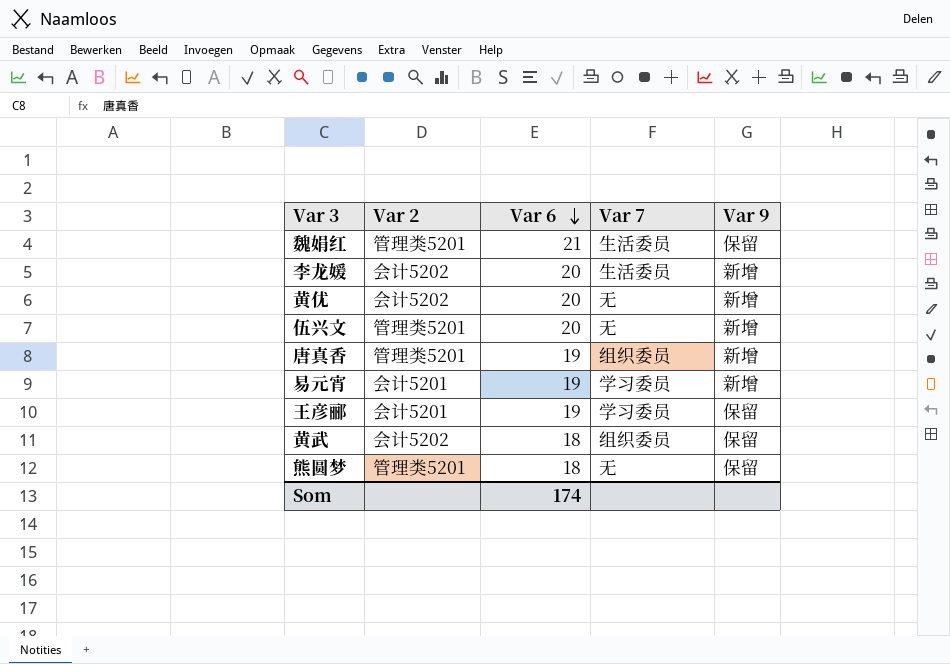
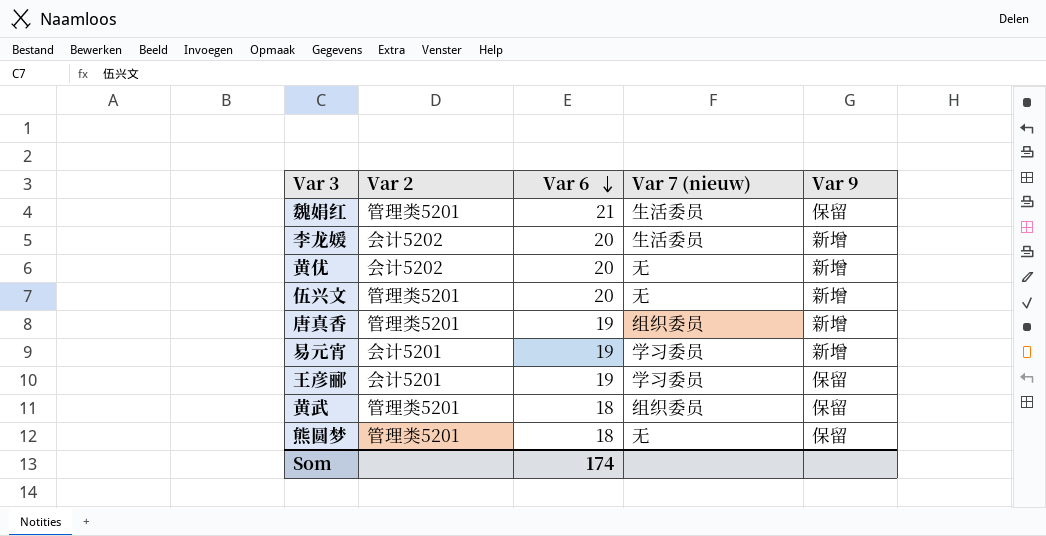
column name: Var 7 -> Var 7 (nieuw)
黄武 | Var 2: 会计5202 -> 管理类5201

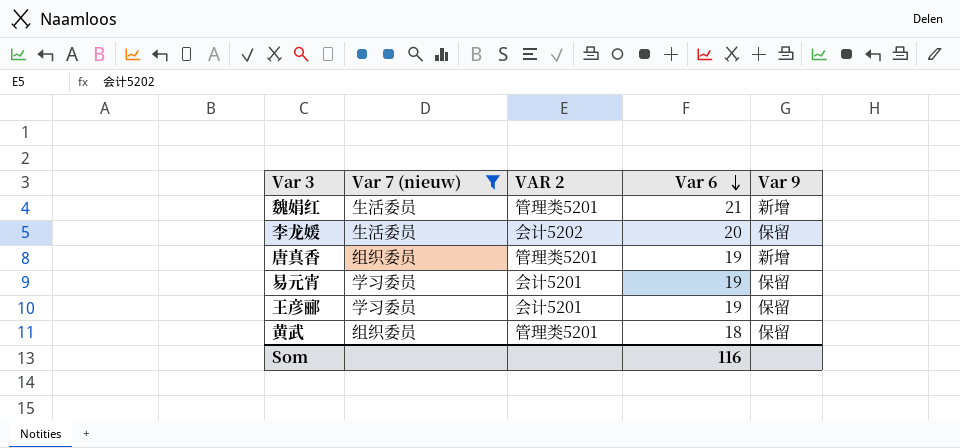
filter: none -> Var 7 (nieuw) != 无
column Var 7 (nieuw) | position: 4 -> 2
column name: Var 2 -> VAR 2
魏娟红 | Var 9: 保留 -> 新增
李龙媛 | Var 9: 新增 -> 保留
易元宵 | Var 9: 新增 -> 保留
Som | Var 6: 174 -> 116

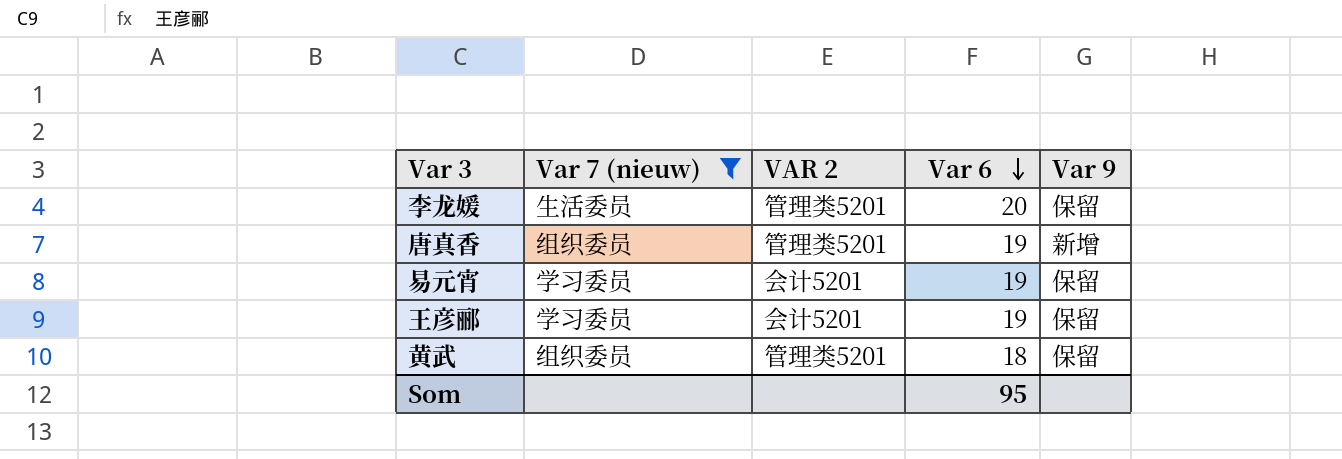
row 魏娟红: 生活委员 | 管理类5201 | 21 | 新增 -> none
李龙媛 | VAR 2: 会计5202 -> 管理类5201
Som | Var 6: 116 -> 95

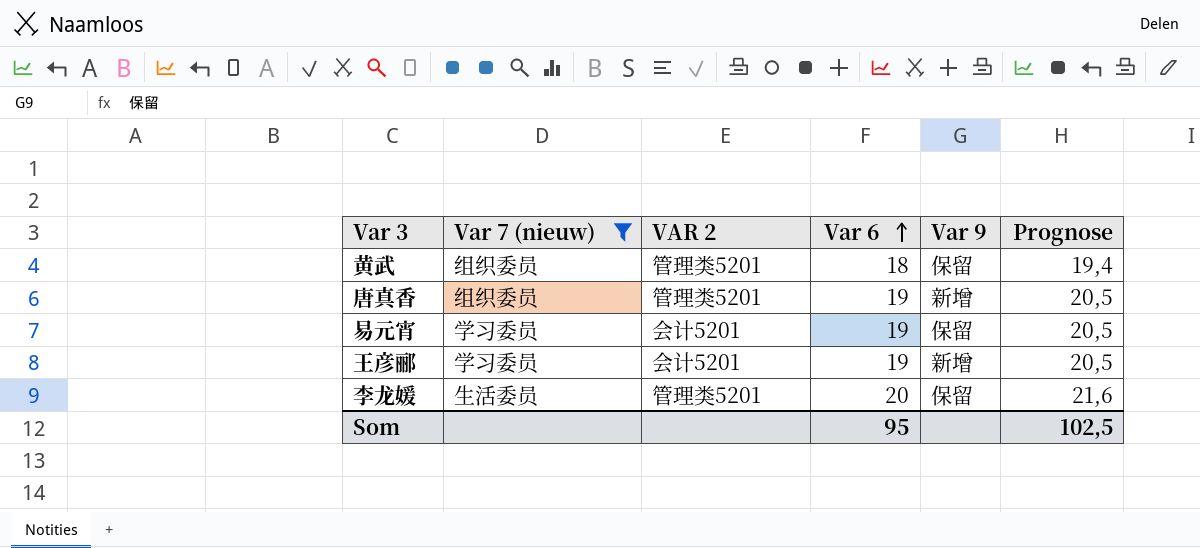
row order: Var 6 descending -> Var 6 ascending
column Prognose | formula: none -> [Var 6] * 1,08
王彦郦 | Var 9: 保留 -> 新增

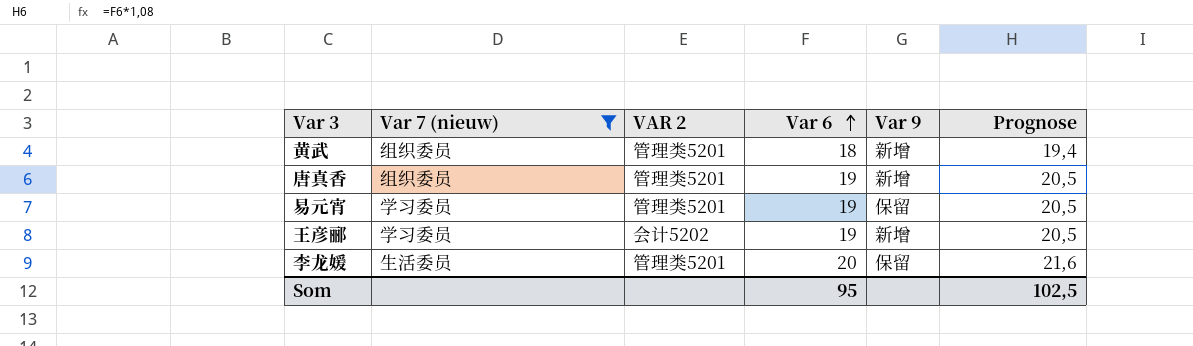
黄武 | Var 9: 保留 -> 新增
易元宵 | VAR 2: 会计5201 -> 管理类5201
王彦郦 | VAR 2: 会计5201 -> 会计5202

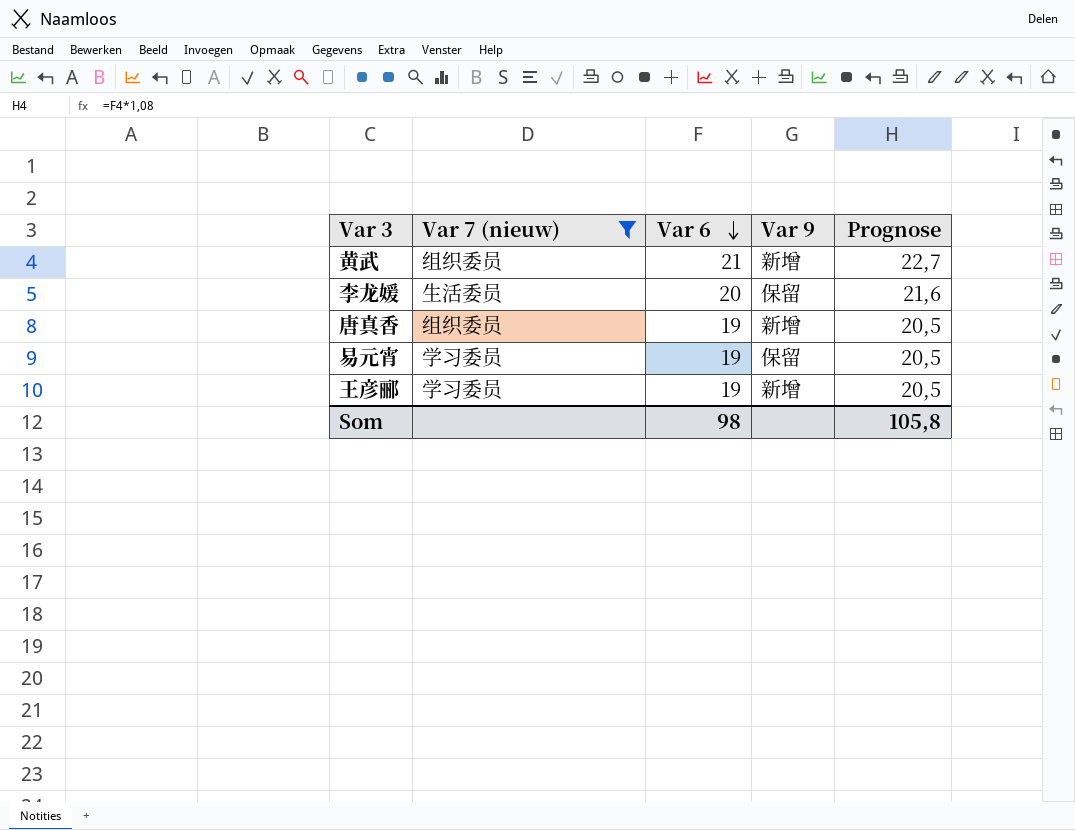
row order: Var 6 ascending -> Var 6 descending
column VAR 2 | position: 3 -> none
黄武 | Var 6: 18 -> 21
黄武 | Prognose: 19,4 -> 22,7
Som | Var 6: 95 -> 98
Som | Prognose: 102,5 -> 105,8

